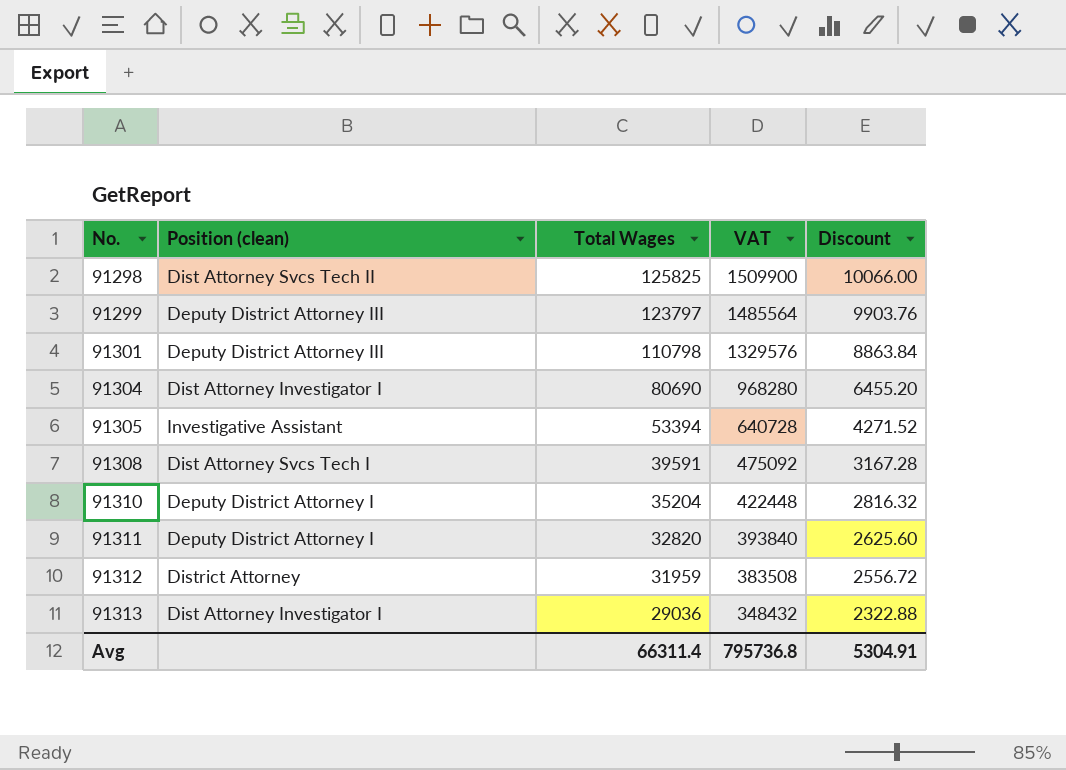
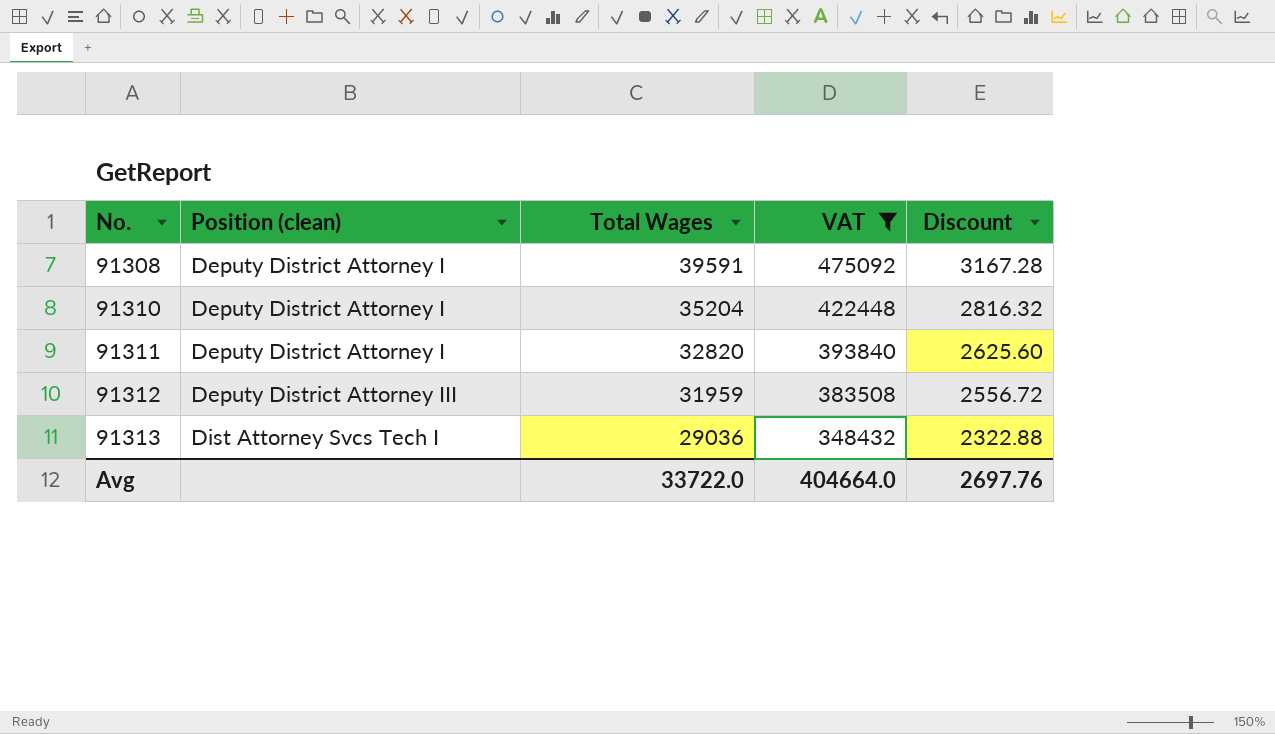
filter: none -> VAT <= 475092
91308 | Position (clean): Dist Attorney Svcs Tech I -> Deputy District Attorney I
91312 | Position (clean): District Attorney -> Deputy District Attorney III
91313 | Position (clean): Dist Attorney Investigator I -> Dist Attorney Svcs Tech I
Avg | Total Wages: 66311.4 -> 33722.0
Avg | VAT: 795736.8 -> 404664.0
Avg | Discount: 5304.91 -> 2697.76

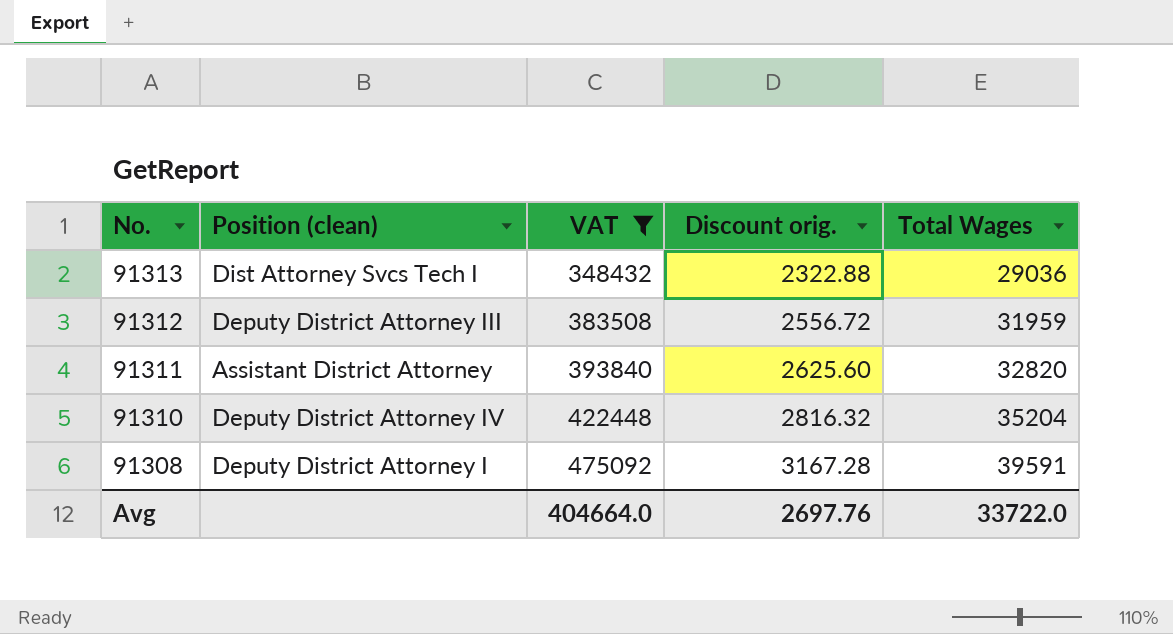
row order: No. ascending -> No. descending
column name: Discount -> Discount orig.
column Total Wages | position: 3 -> 5
91311 | Position (clean): Deputy District Attorney I -> Assistant District Attorney
91310 | Position (clean): Deputy District Attorney I -> Deputy District Attorney IV

